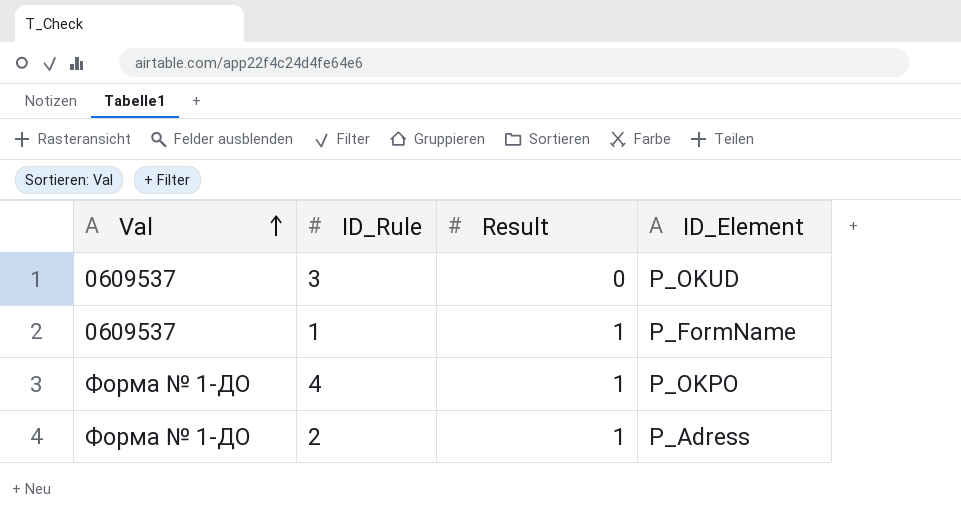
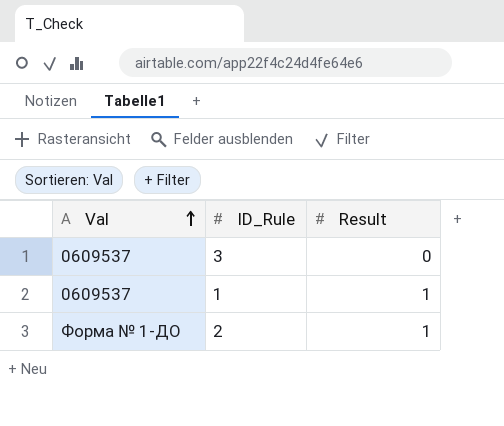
column ID_Element | position: 4 -> none
row 4: Форма № 1-ДО | 1 | P_OKPO -> none

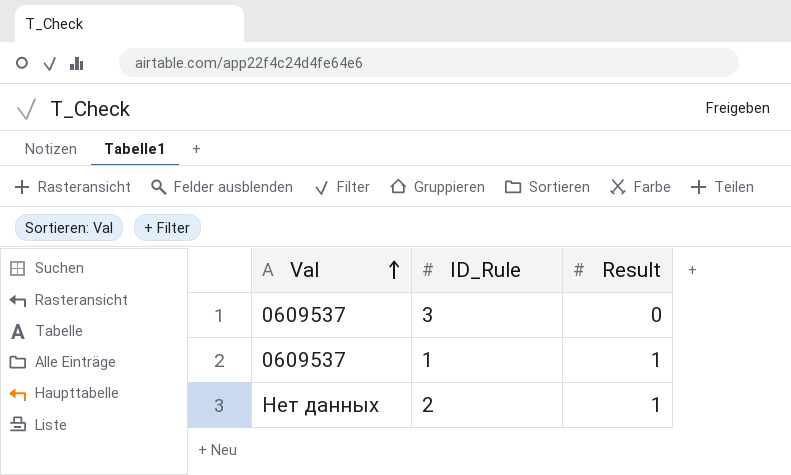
2 | Val: Форма № 1-ДО -> Нет данных

